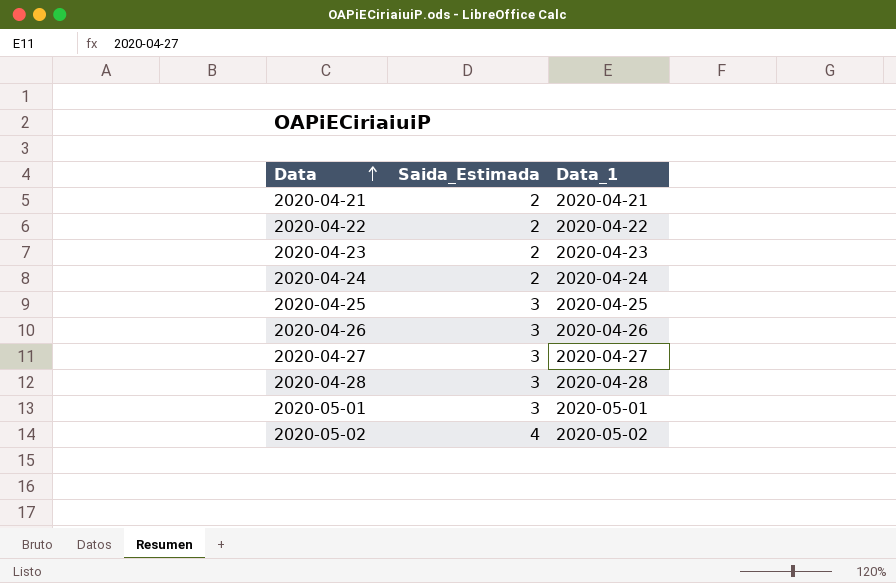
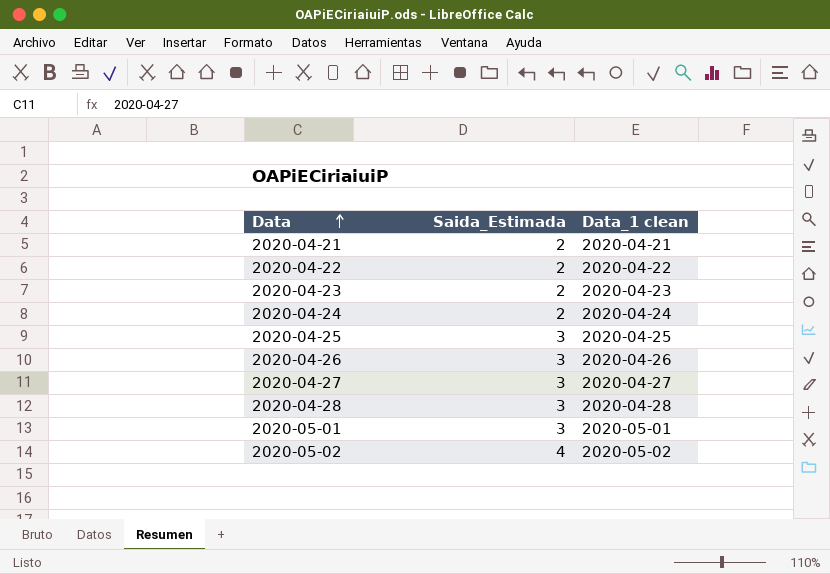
column name: Data_1 -> Data_1 clean

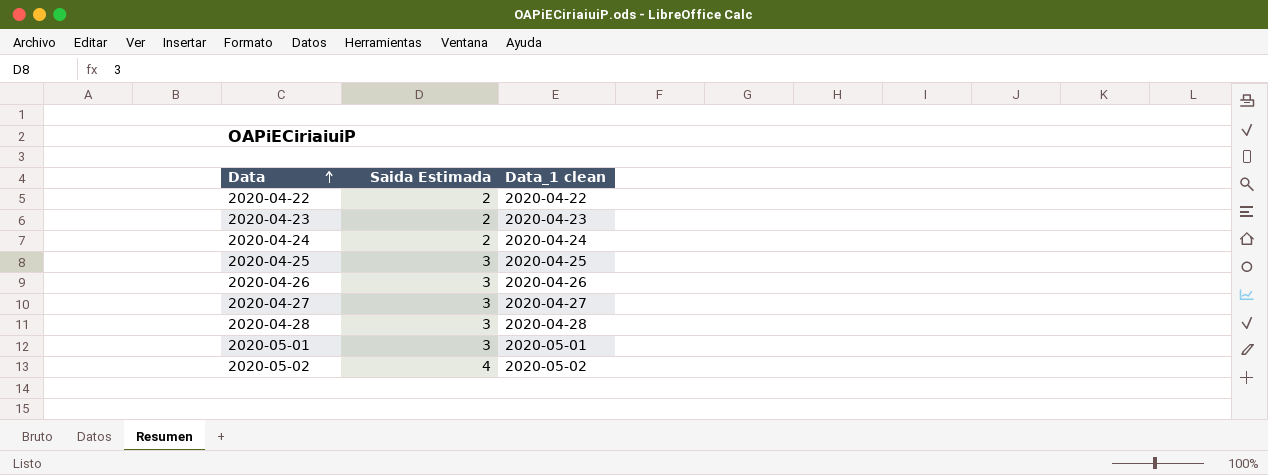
column name: Saida_Estimada -> Saida Estimada
row 2020-04-21: 2 | 2020-04-21 -> none

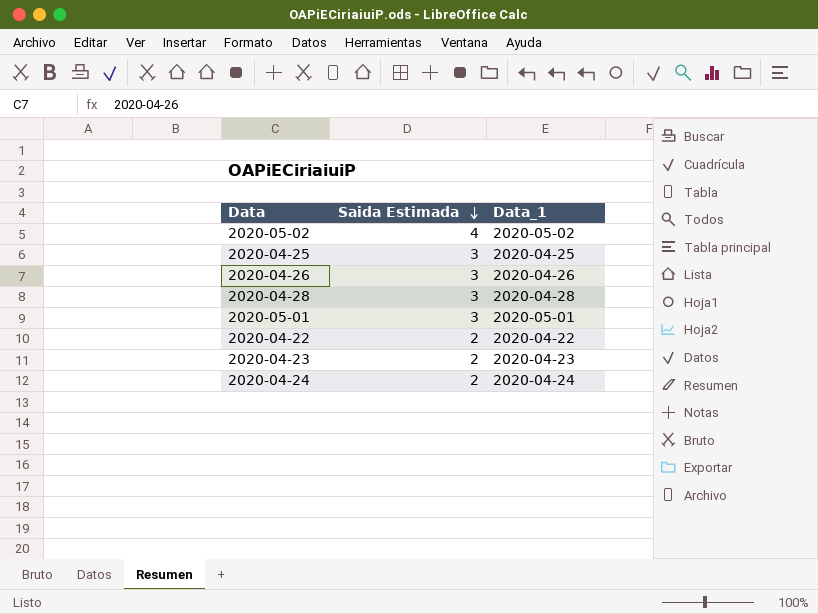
row order: Data ascending -> Saida Estimada descending
column name: Data_1 clean -> Data_1
row 2020-04-27: 3 | 2020-04-27 -> none

